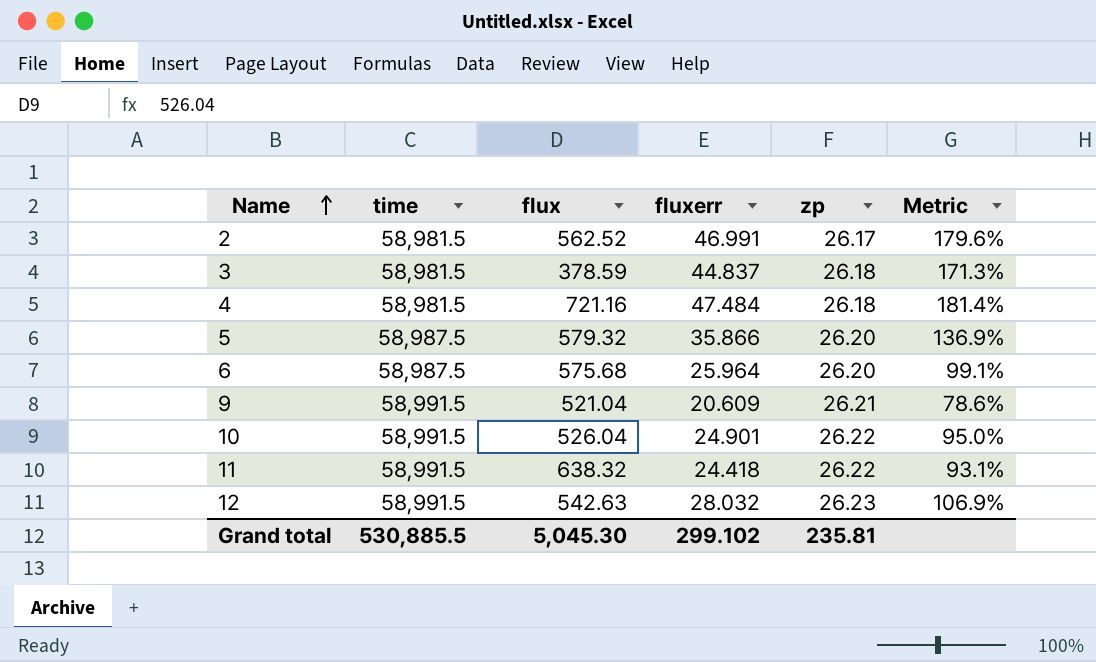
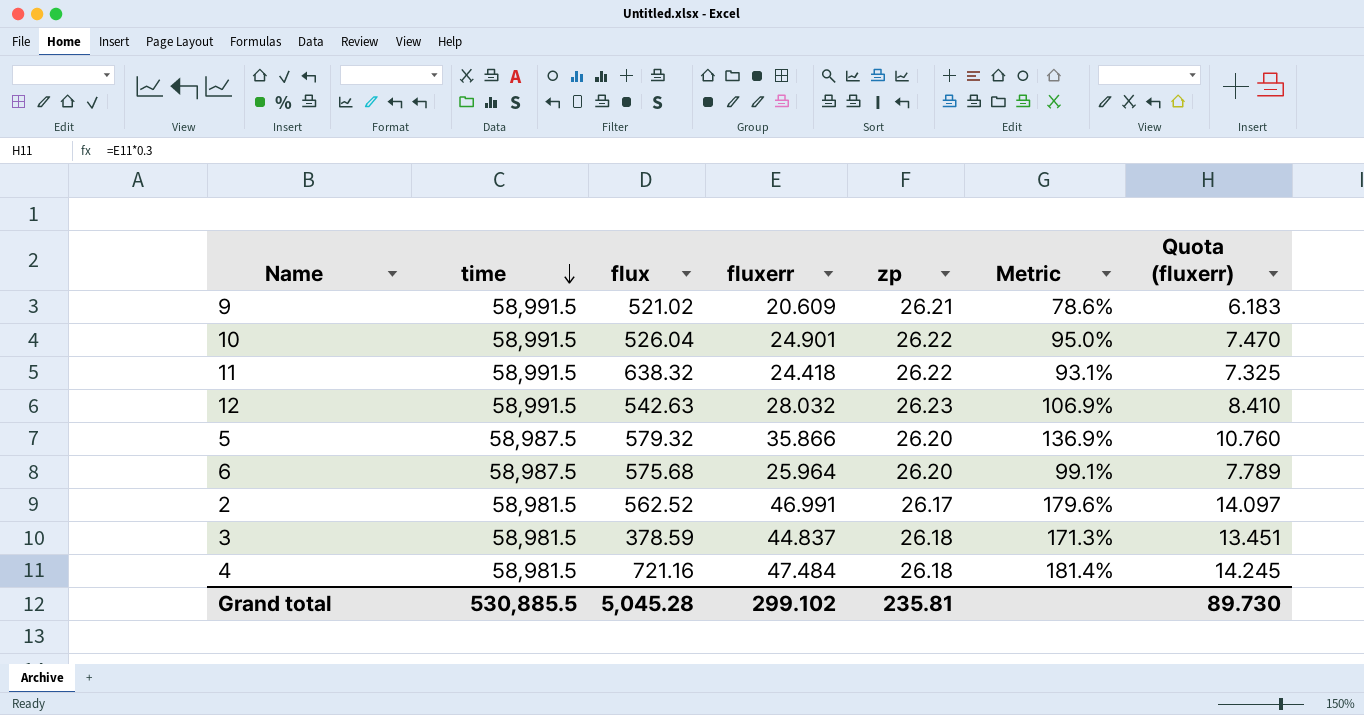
row order: Name ascending -> time descending
column Quota (fluxerr) | formula: none -> [fluxerr] * 0.3
9 | flux: 521.04 -> 521.02
Grand total | flux: 5,045.30 -> 5,045.28

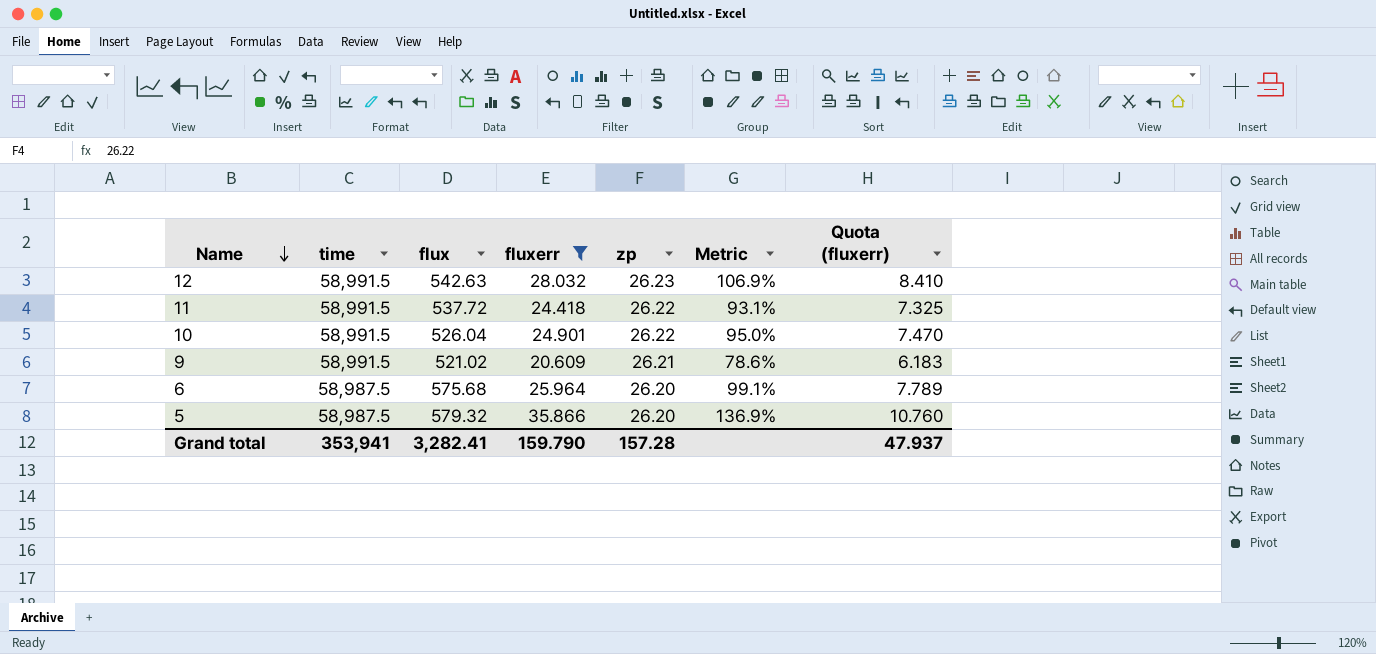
filter: none -> fluxerr <= 35.866
row order: time descending -> Name descending
11 | flux: 638.32 -> 537.72
Grand total | time: 530,885.5 -> 353,941
Grand total | flux: 5,045.28 -> 3,282.41
Grand total | fluxerr: 299.102 -> 159.790
Grand total | zp: 235.81 -> 157.28
Grand total | Quota (fluxerr): 89.730 -> 47.937

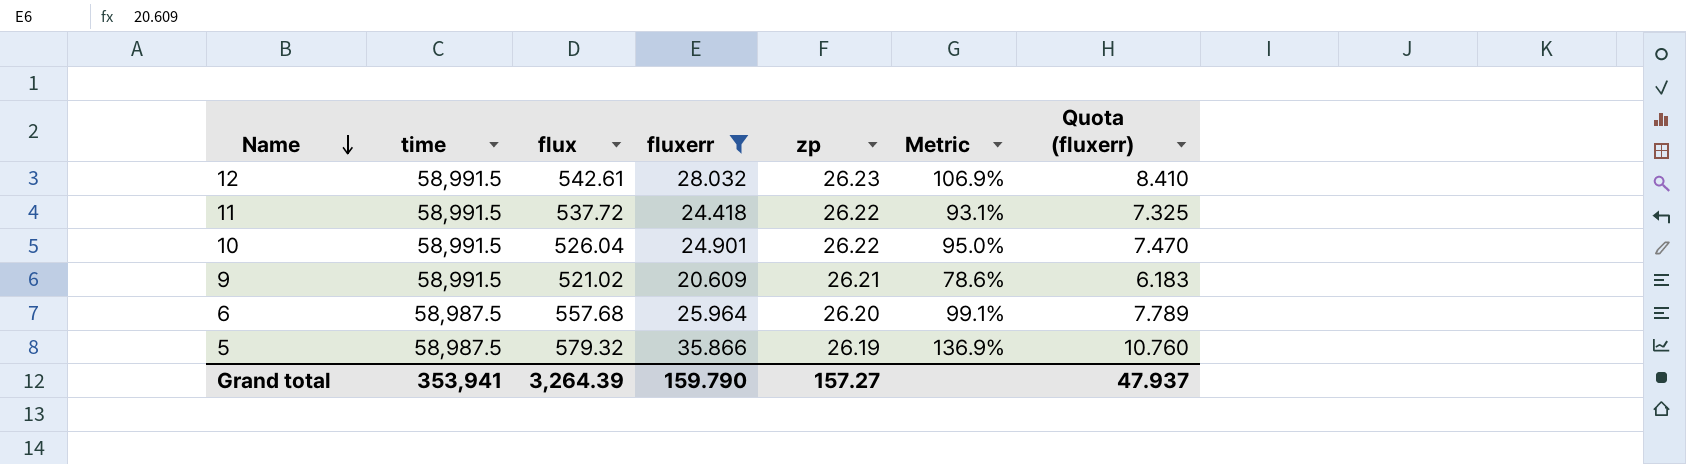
12 | flux: 542.63 -> 542.61
6 | flux: 575.68 -> 557.68
5 | zp: 26.20 -> 26.19
Grand total | flux: 3,282.41 -> 3,264.39
Grand total | zp: 157.28 -> 157.27

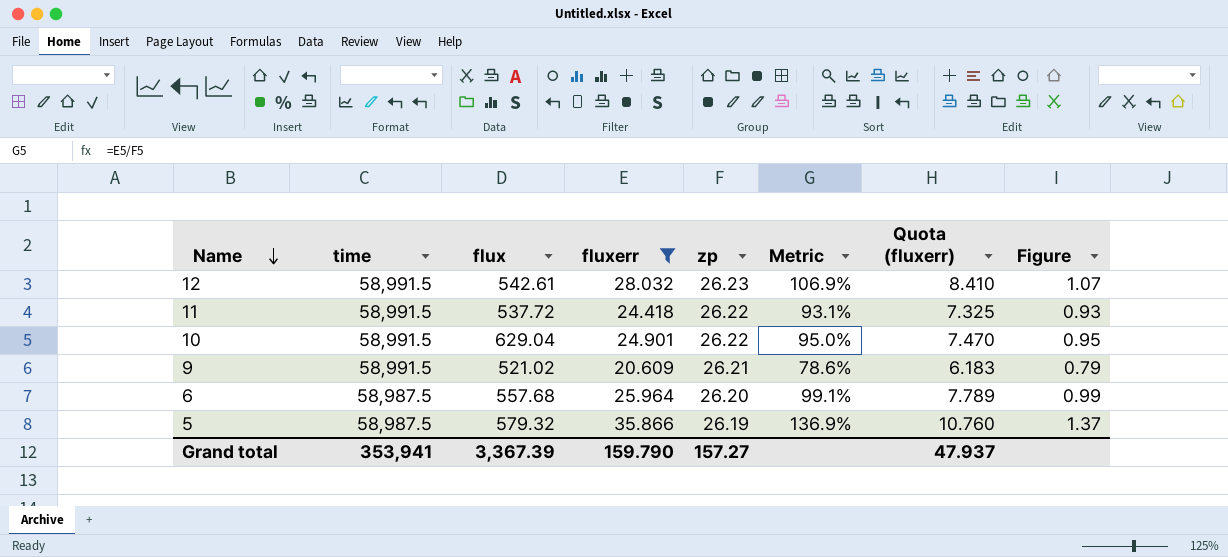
column Figure | formula: none -> [fluxerr] / [zp]
10 | flux: 526.04 -> 629.04
Grand total | flux: 3,264.39 -> 3,367.39

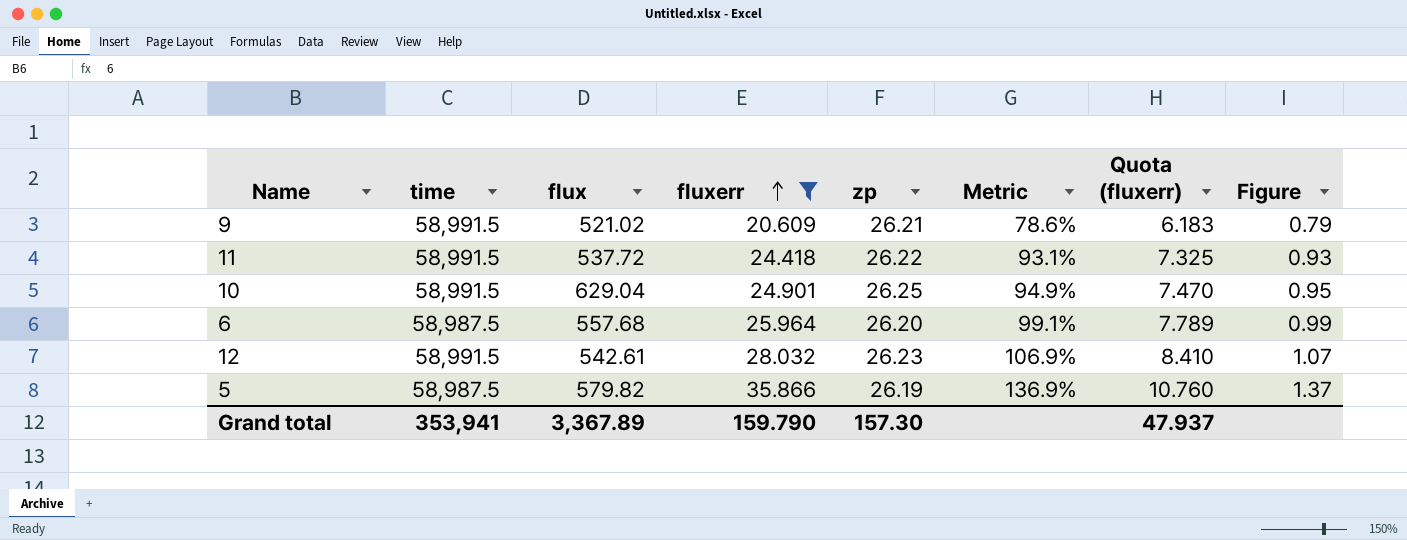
row order: Name descending -> fluxerr ascending
10 | zp: 26.22 -> 26.25
10 | Metric: 95.0% -> 94.9%
5 | flux: 579.32 -> 579.82
Grand total | flux: 3,367.39 -> 3,367.89
Grand total | zp: 157.27 -> 157.30

